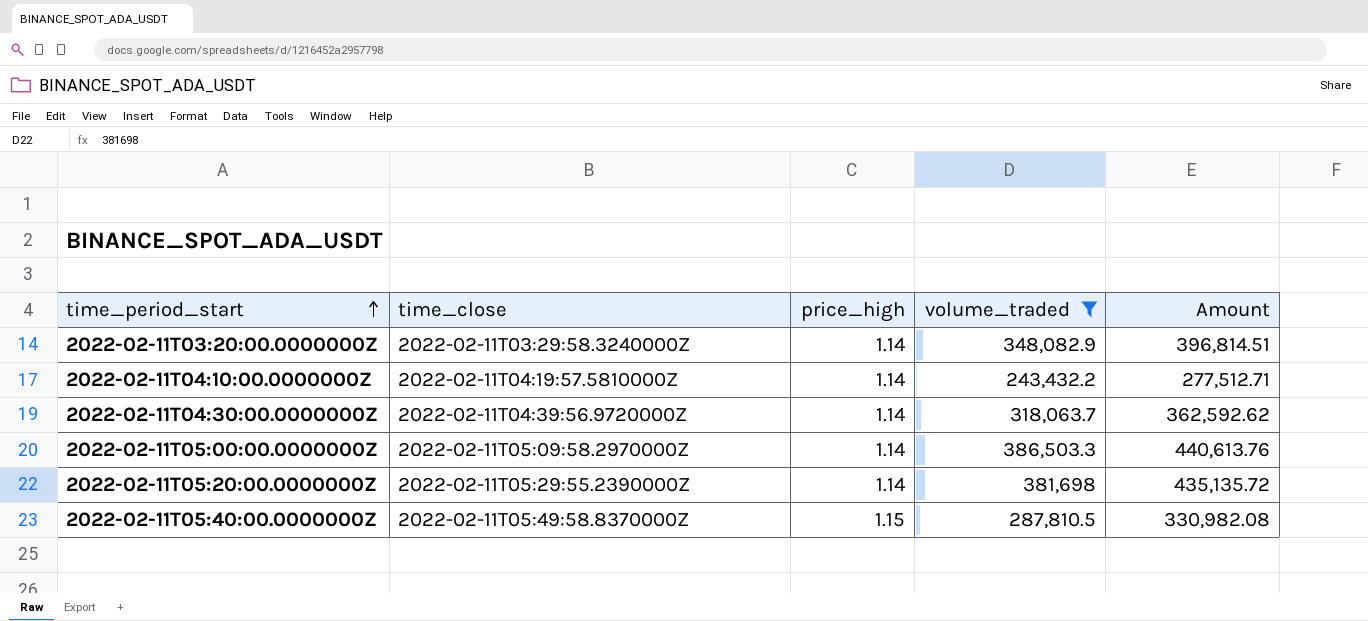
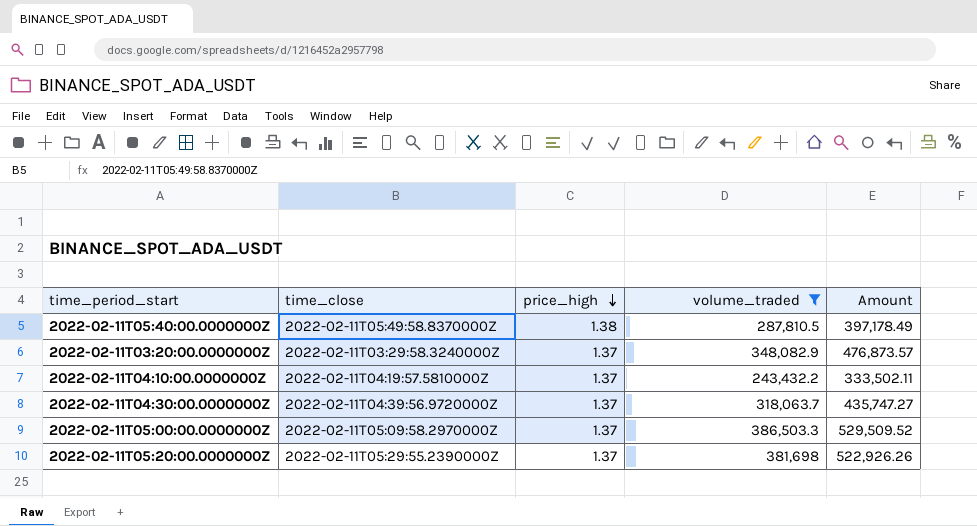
row order: time_period_start ascending -> price_high descending
2022-02-11T05:40:00.0000000Z | price_high: 1.15 -> 1.38
2022-02-11T05:40:00.0000000Z | Amount: 330,982.08 -> 397,178.49
2022-02-11T03:20:00.0000000Z | price_high: 1.14 -> 1.37
2022-02-11T03:20:00.0000000Z | Amount: 396,814.51 -> 476,873.57
2022-02-11T04:10:00.0000000Z | price_high: 1.14 -> 1.37
2022-02-11T04:10:00.0000000Z | Amount: 277,512.71 -> 333,502.11
2022-02-11T04:30:00.0000000Z | price_high: 1.14 -> 1.37
2022-02-11T04:30:00.0000000Z | Amount: 362,592.62 -> 435,747.27
2022-02-11T05:00:00.0000000Z | price_high: 1.14 -> 1.37
2022-02-11T05:00:00.0000000Z | Amount: 440,613.76 -> 529,509.52
2022-02-11T05:20:00.0000000Z | price_high: 1.14 -> 1.37
2022-02-11T05:20:00.0000000Z | Amount: 435,135.72 -> 522,926.26

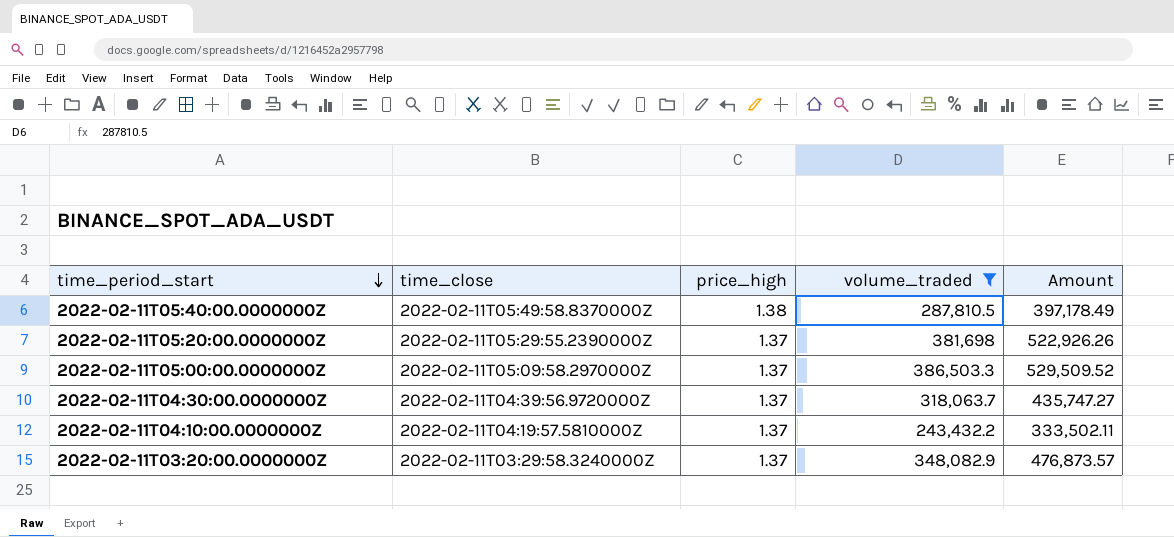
row order: price_high descending -> time_period_start descending

